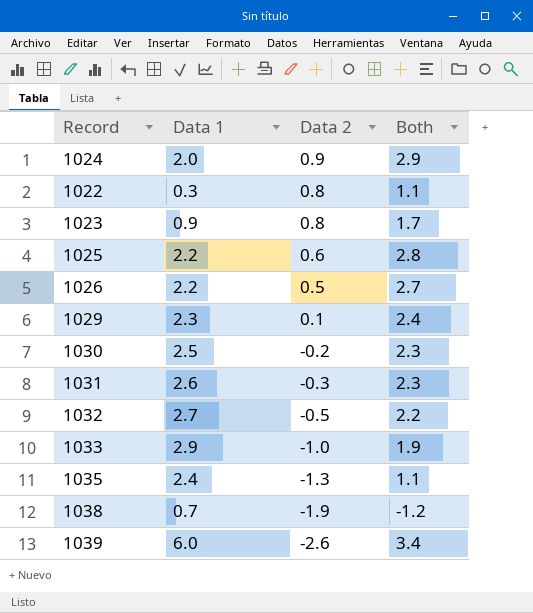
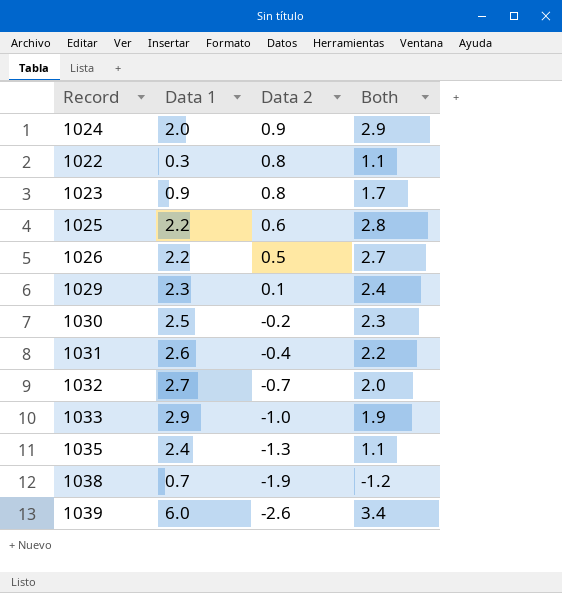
1031 | Data 2: -0.3 -> -0.4
1031 | Both: 2.3 -> 2.2
1032 | Data 2: -0.5 -> -0.7
1032 | Both: 2.2 -> 2.0

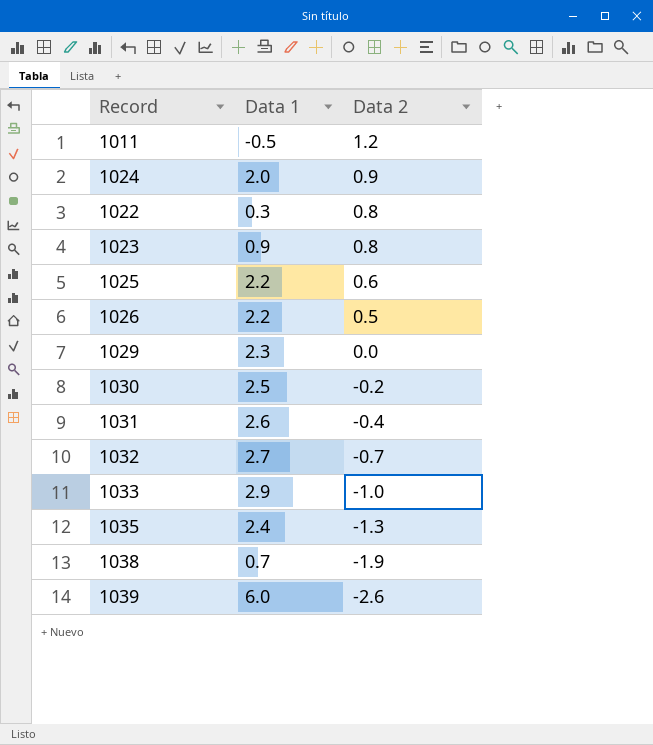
column Both | formula: [Data 1] + [Data 2] -> none
row 1011: none -> -0.5 | 1.2
1029 | Data 2: 0.1 -> 0.0

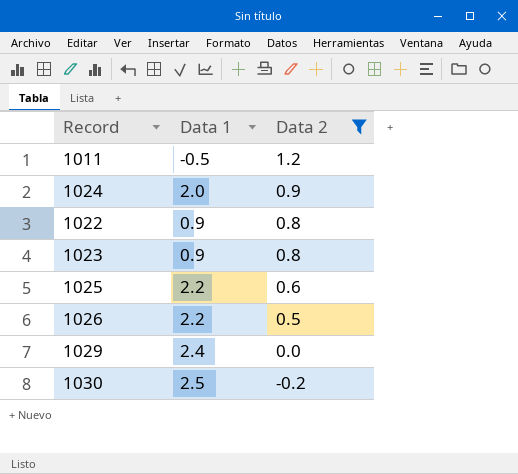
filter: none -> Data 2 >= -0.2
1022 | Data 1: 0.3 -> 0.9
1029 | Data 1: 2.3 -> 2.4

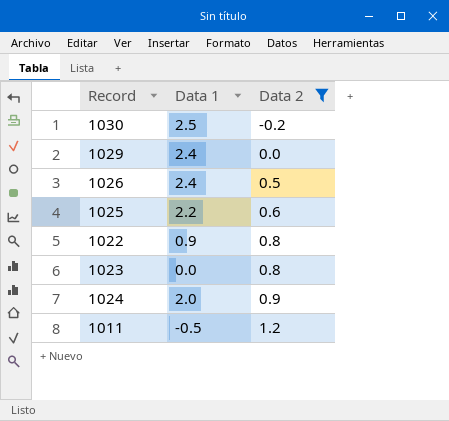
row order: Data 2 descending -> Data 2 ascending
1026 | Data 1: 2.2 -> 2.4
1023 | Data 1: 0.9 -> 0.0

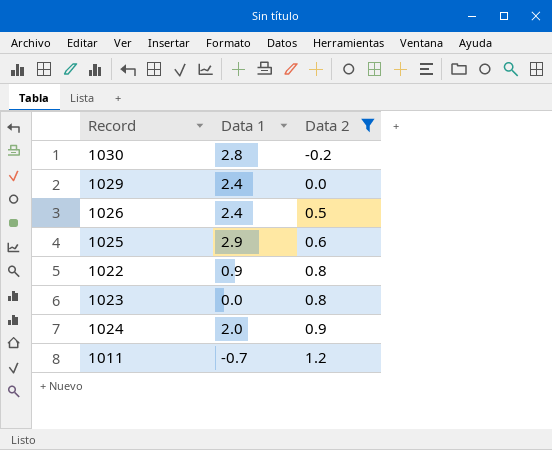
1030 | Data 1: 2.5 -> 2.8
1025 | Data 1: 2.2 -> 2.9
1011 | Data 1: -0.5 -> -0.7

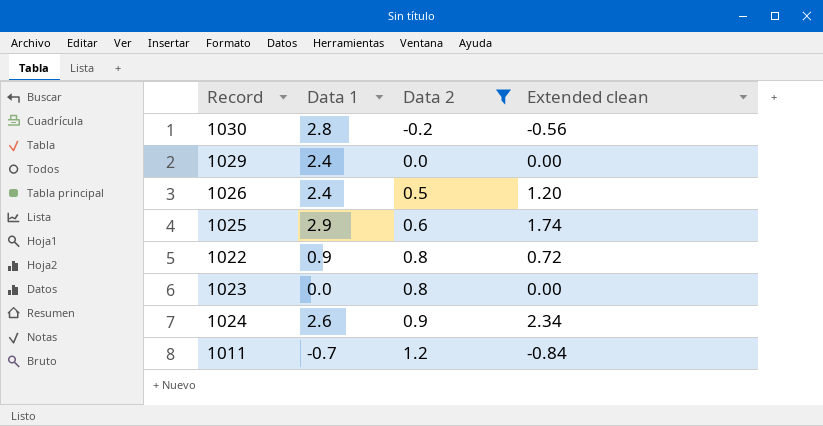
column Extended clean | formula: none -> [Data 1] * [Data 2]
1024 | Data 1: 2.0 -> 2.6

